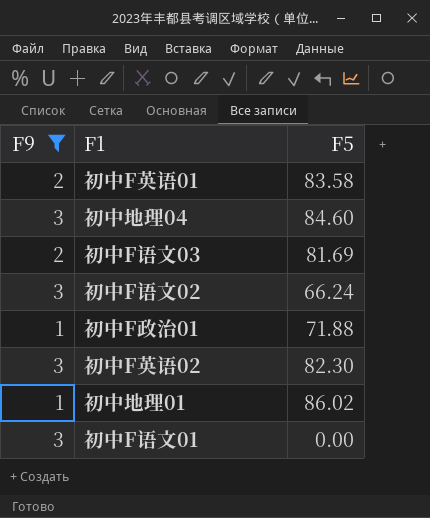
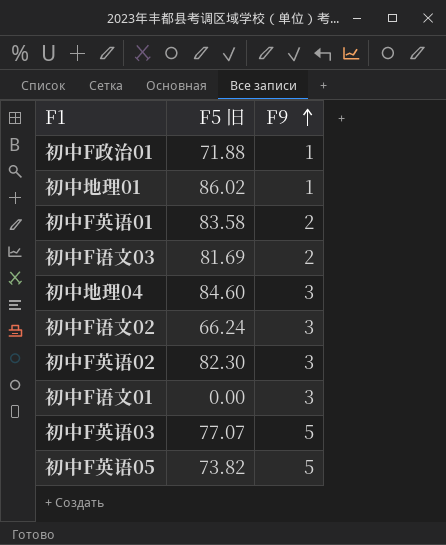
filter: F9 != 5 -> none
row order: none -> F9 ascending
column name: F5 -> F5 旧
column F9 | position: 1 -> 3

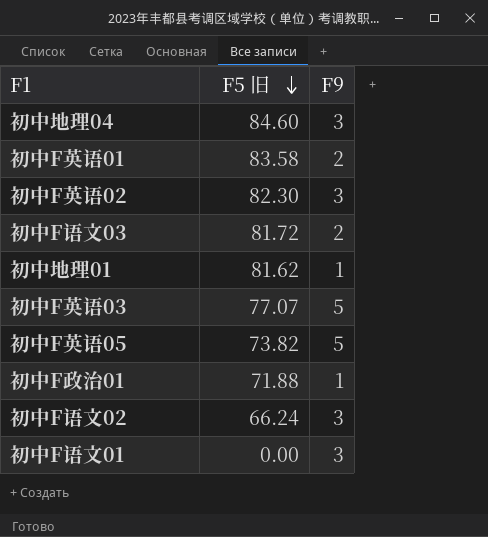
row order: F9 ascending -> F5 旧 descending
初中F语文03 | F5 旧: 81.69 -> 81.72
初中地理01 | F5 旧: 86.02 -> 81.62

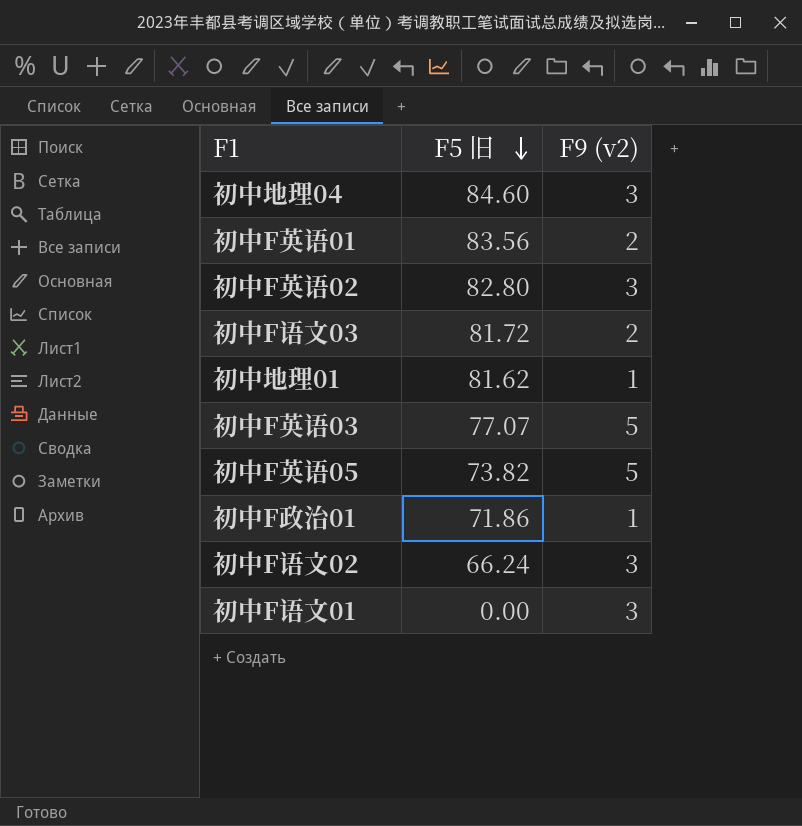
column name: F9 -> F9 (v2)
初中F英语01 | F5 旧: 83.58 -> 83.56
初中F英语02 | F5 旧: 82.30 -> 82.80
初中F政治01 | F5 旧: 71.88 -> 71.86

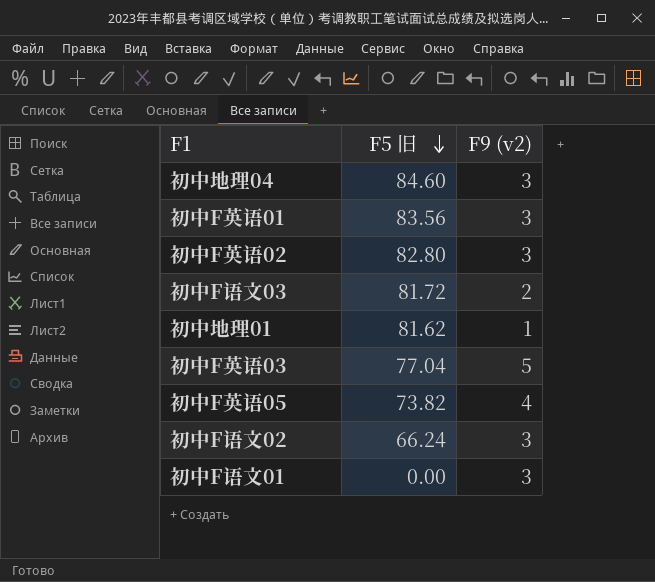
row 初中F政治01: 71.86 | 1 -> none
初中F英语01 | F9 (v2): 2 -> 3
初中F英语03 | F5 旧: 77.07 -> 77.04
初中F英语05 | F9 (v2): 5 -> 4

